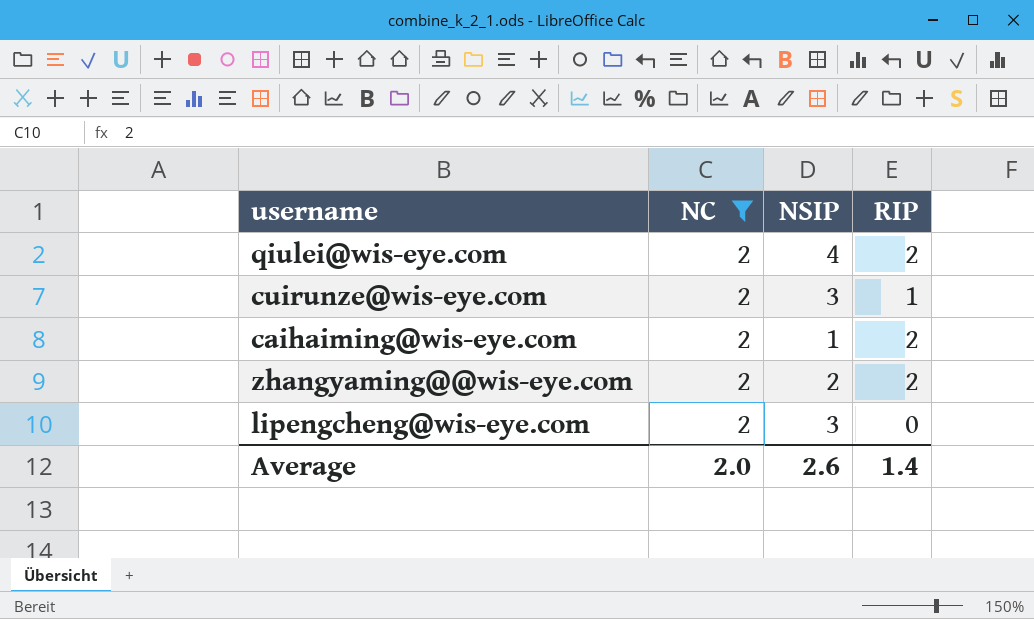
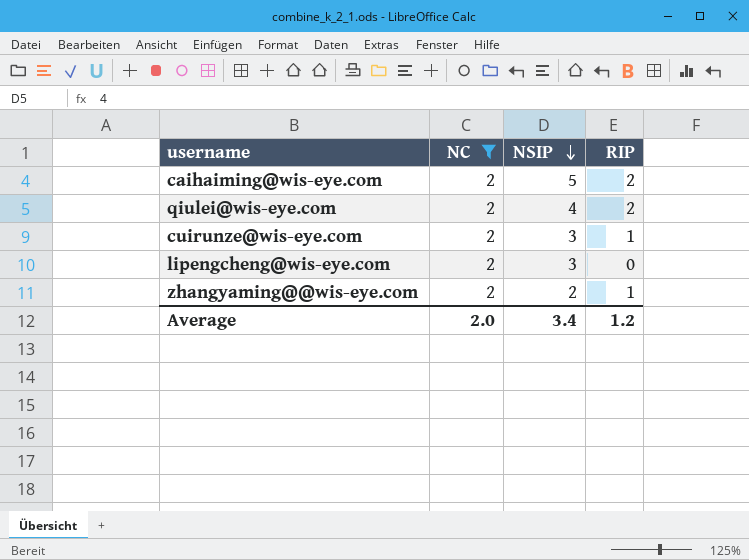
row order: none -> NSIP descending
caihaiming@wis-eye.com | NSIP: 1 -> 5
zhangyaming@@wis-eye.com | RIP: 2 -> 1
Average | NSIP: 2.6 -> 3.4
Average | RIP: 1.4 -> 1.2

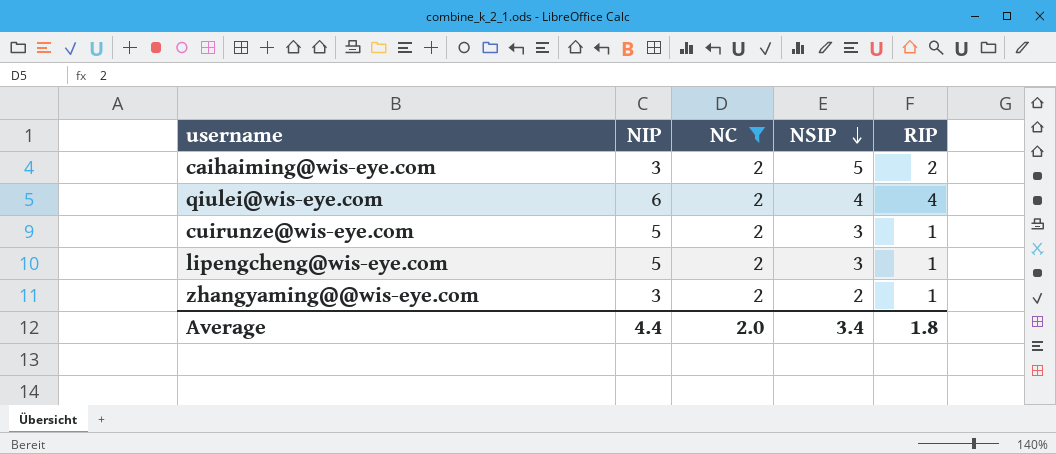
column NIP | position: none -> 2
qiulei@wis-eye.com | RIP: 2 -> 4
lipengcheng@wis-eye.com | RIP: 0 -> 1
Average | RIP: 1.2 -> 1.8

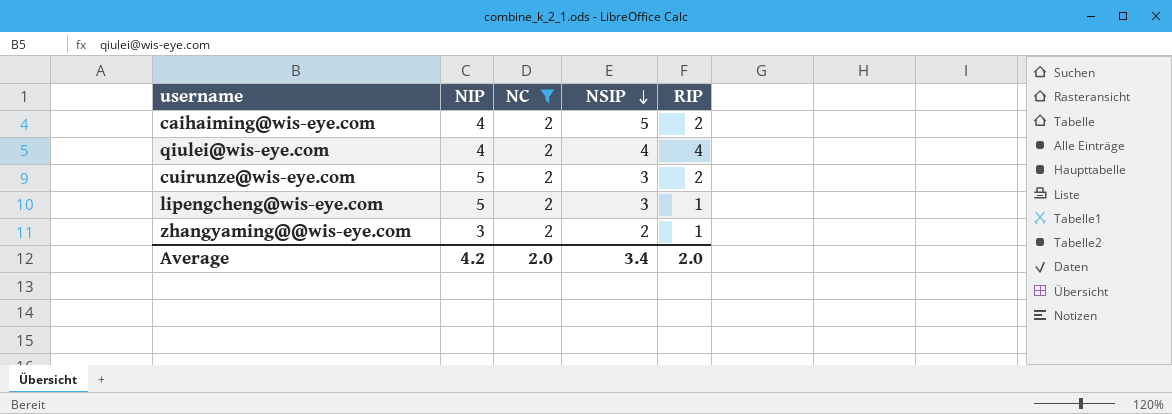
caihaiming@wis-eye.com | NIP: 3 -> 4
qiulei@wis-eye.com | NIP: 6 -> 4
cuirunze@wis-eye.com | RIP: 1 -> 2
Average | NIP: 4.4 -> 4.2
Average | RIP: 1.8 -> 2.0

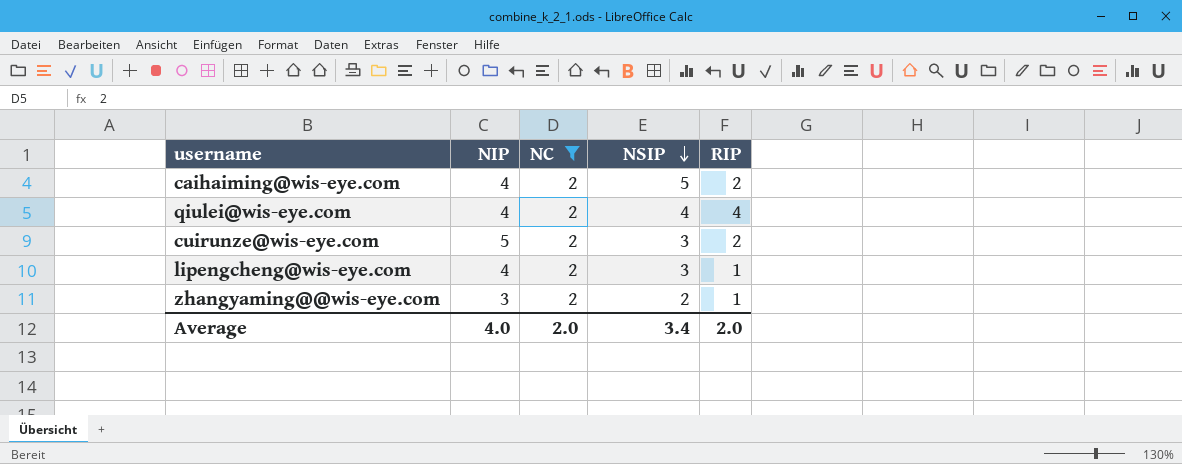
lipengcheng@wis-eye.com | NIP: 5 -> 4
Average | NIP: 4.2 -> 4.0

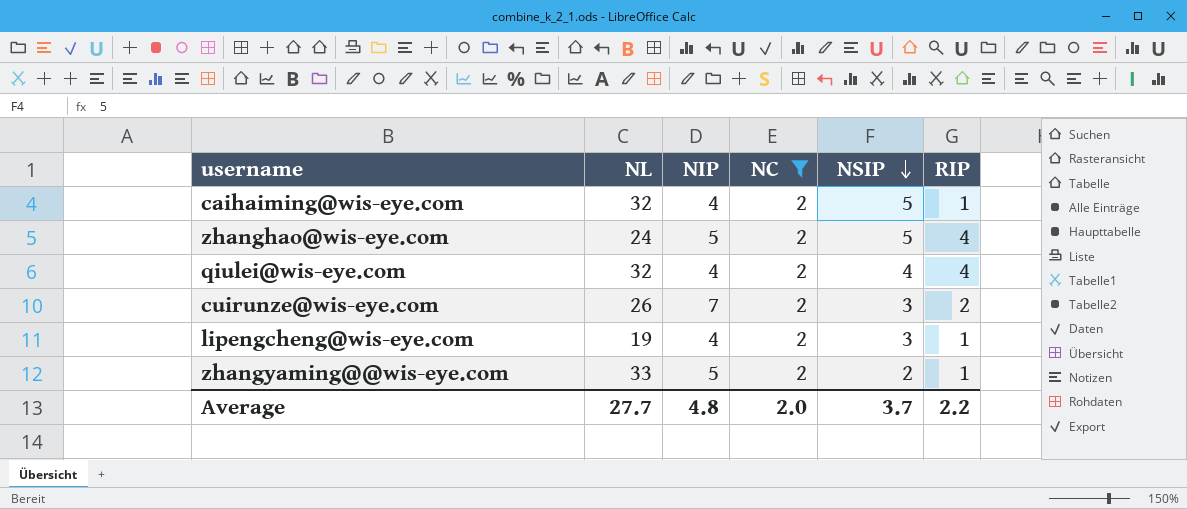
column NL | position: none -> 2
caihaiming@wis-eye.com | RIP: 2 -> 1
row zhanghao@wis-eye.com: none -> 24 | 5 | 2 | 5 | 4
cuirunze@wis-eye.com | NIP: 5 -> 7
zhangyaming@@wis-eye.com | NIP: 3 -> 5
Average | NIP: 4.0 -> 4.8
Average | NSIP: 3.4 -> 3.7
Average | RIP: 2.0 -> 2.2

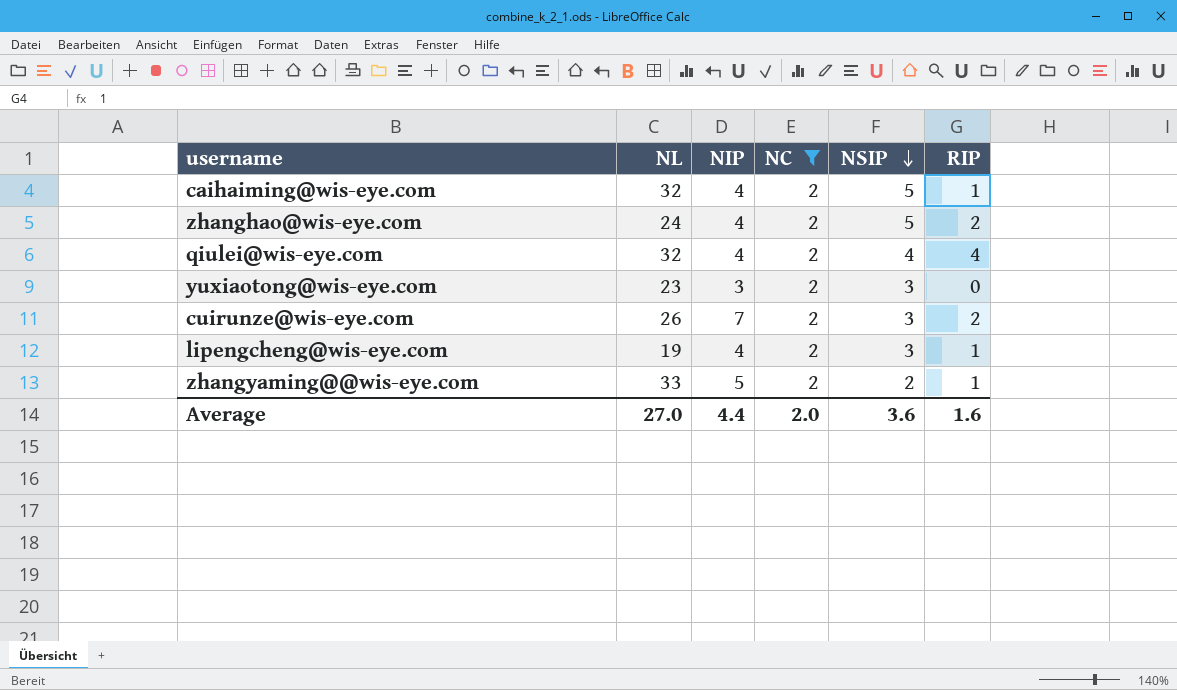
zhanghao@wis-eye.com | NIP: 5 -> 4
zhanghao@wis-eye.com | RIP: 4 -> 2
row yuxiaotong@wis-eye.com: none -> 23 | 3 | 2 | 3 | 0
Average | NL: 27.7 -> 27.0
Average | NIP: 4.8 -> 4.4
Average | NSIP: 3.7 -> 3.6
Average | RIP: 2.2 -> 1.6

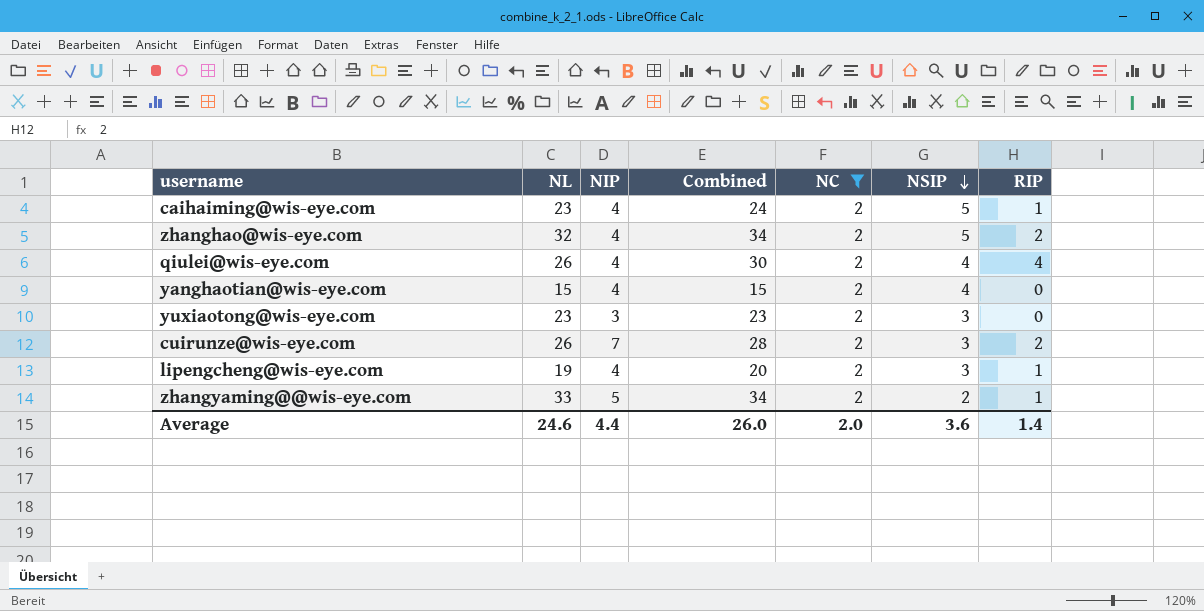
column Combined | formula: none -> [NL] + [RIP]
caihaiming@wis-eye.com | NL: 32 -> 23
zhanghao@wis-eye.com | NL: 24 -> 32
qiulei@wis-eye.com | NL: 32 -> 26
row yanghaotian@wis-eye.com: none -> 15 | 4 | 15 | 2 | 4 | 0
Average | NL: 27.0 -> 24.6
Average | RIP: 1.6 -> 1.4

